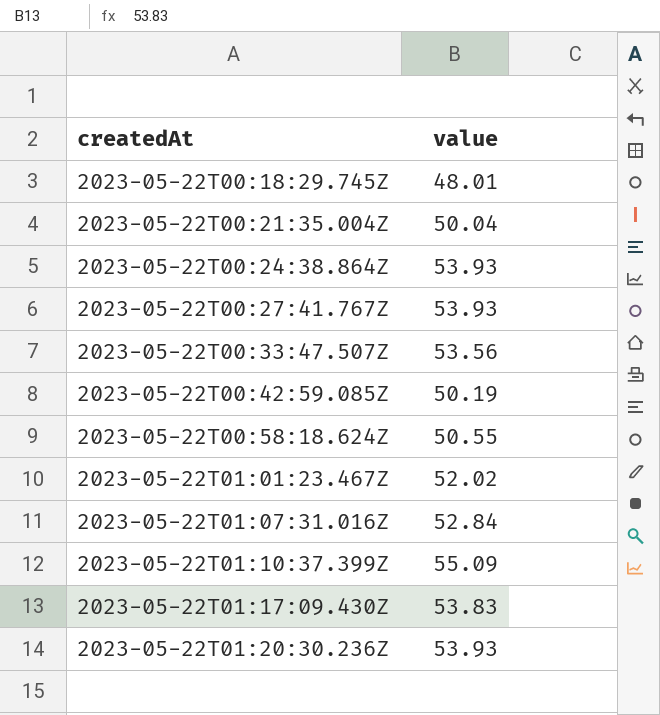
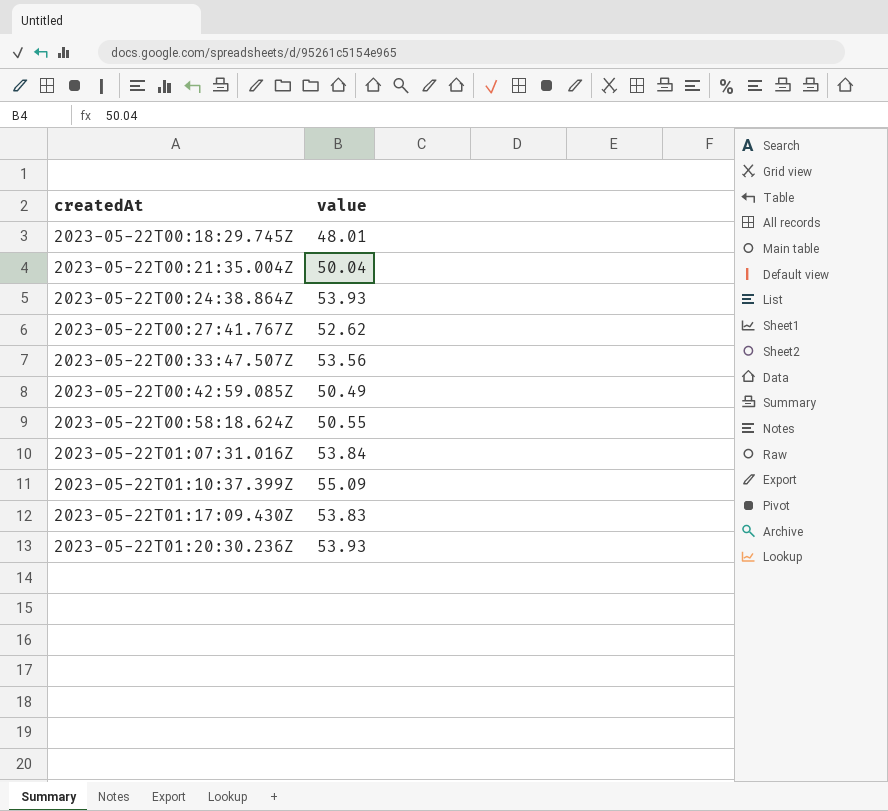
row 2023-05-22T01:01:23.467Z: 52.02 -> none
2023-05-22T00:27:41.767Z | value: 53.93 -> 52.62
2023-05-22T00:42:59.085Z | value: 50.19 -> 50.49
2023-05-22T01:07:31.016Z | value: 52.84 -> 53.84

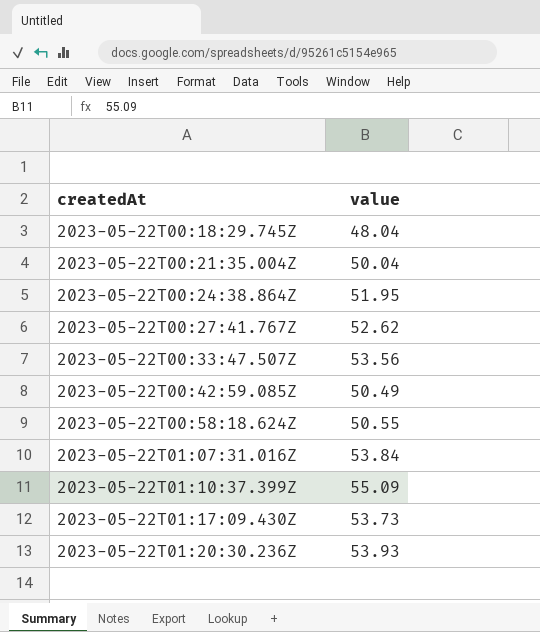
2023-05-22T00:18:29.745Z | value: 48.01 -> 48.04
2023-05-22T00:24:38.864Z | value: 53.93 -> 51.95
2023-05-22T01:17:09.430Z | value: 53.83 -> 53.73

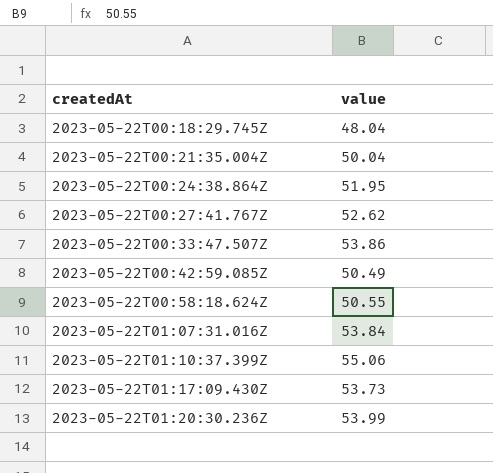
2023-05-22T00:33:47.507Z | value: 53.56 -> 53.86
2023-05-22T01:10:37.399Z | value: 55.09 -> 55.06
2023-05-22T01:20:30.236Z | value: 53.93 -> 53.99

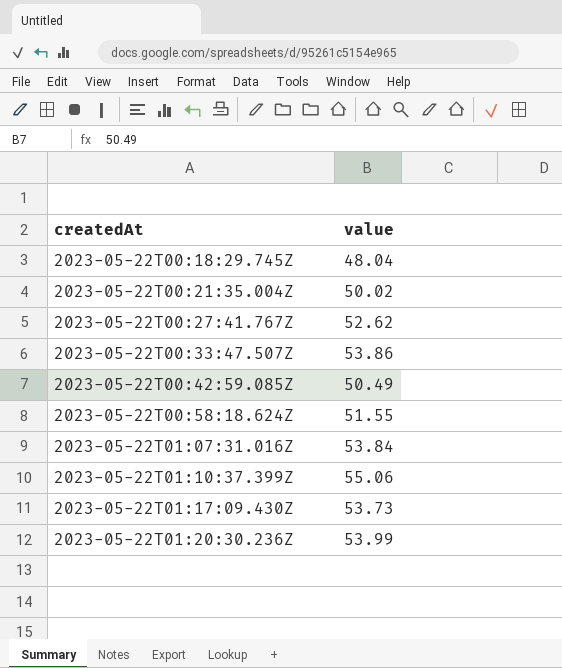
row 2023-05-22T00:24:38.864Z: 51.95 -> none
2023-05-22T00:21:35.004Z | value: 50.04 -> 50.02
2023-05-22T00:58:18.624Z | value: 50.55 -> 51.55

